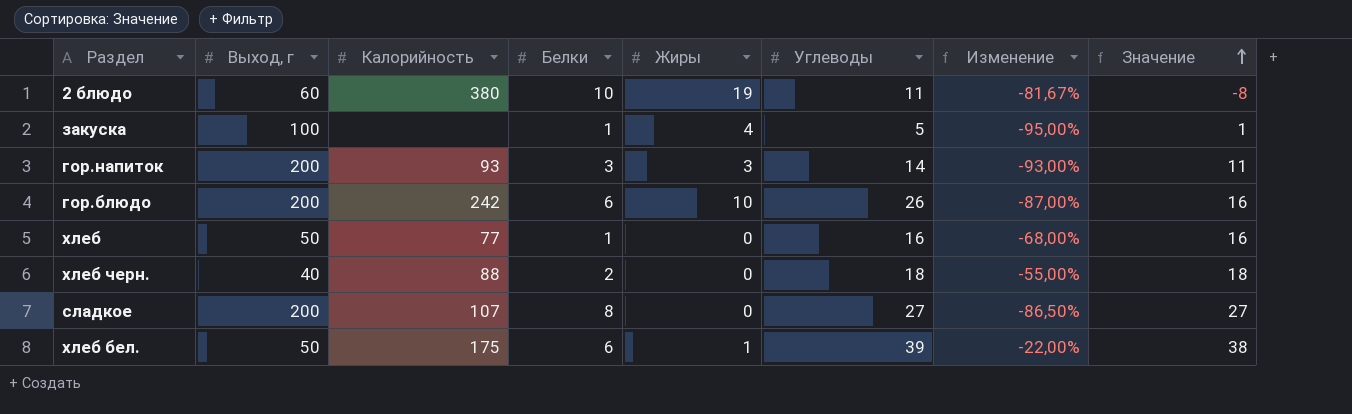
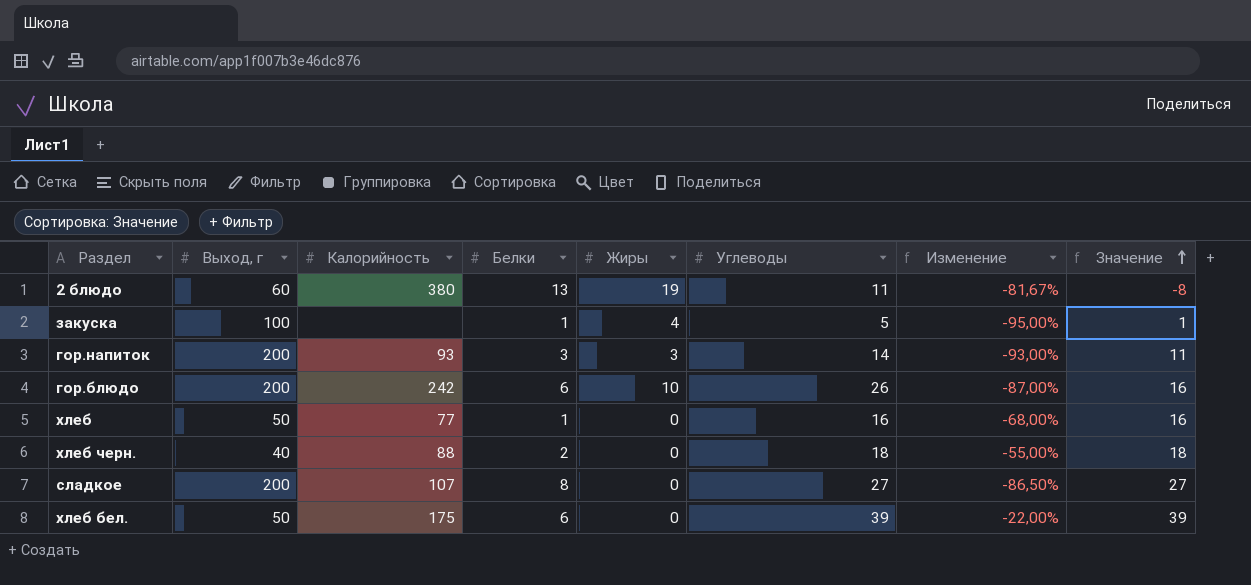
2 блюдо | Белки: 10 -> 13
хлеб бел. | Жиры: 1 -> 0
хлеб бел. | Значение: 38 -> 39

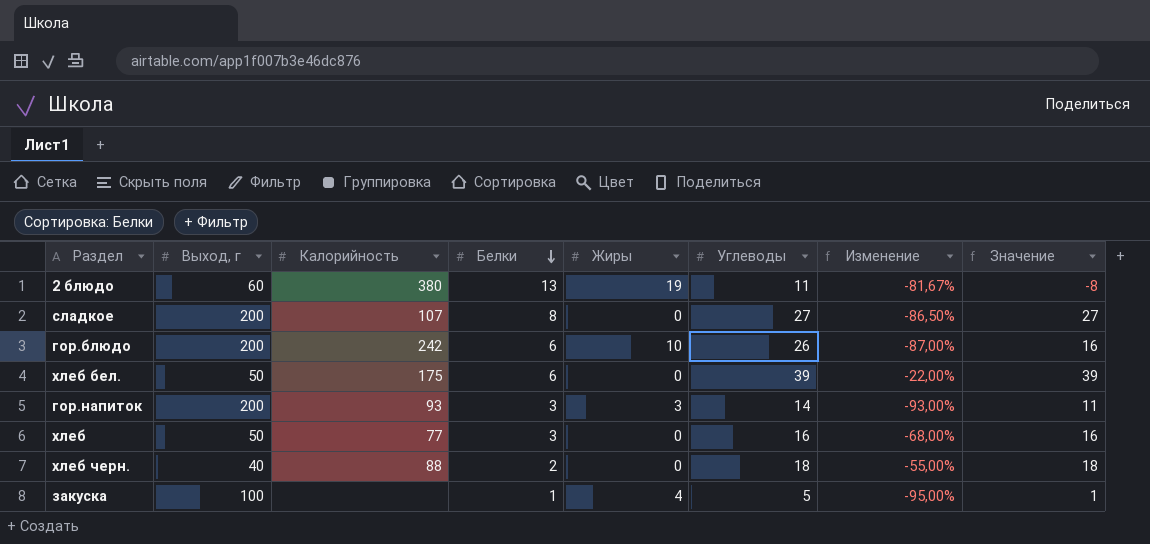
row order: Значение ascending -> Белки descending
хлеб | Белки: 1 -> 3

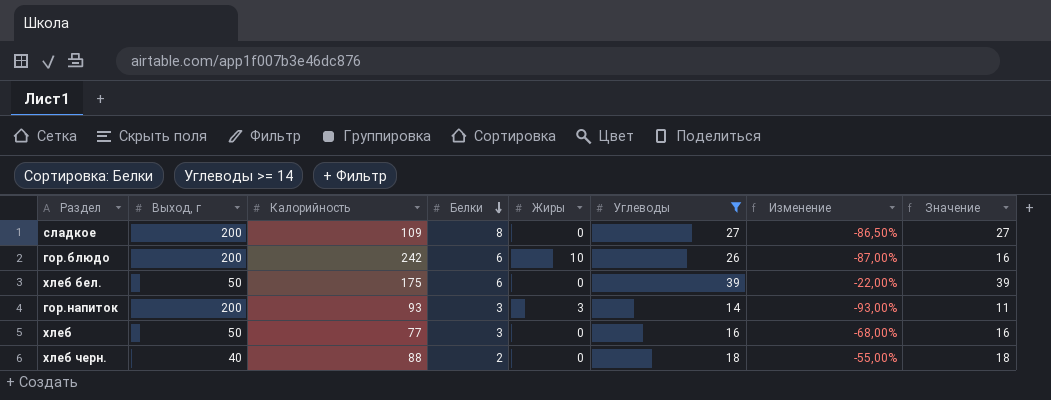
filter: none -> Углеводы >= 14
сладкое | Калорийность: 107 -> 109

